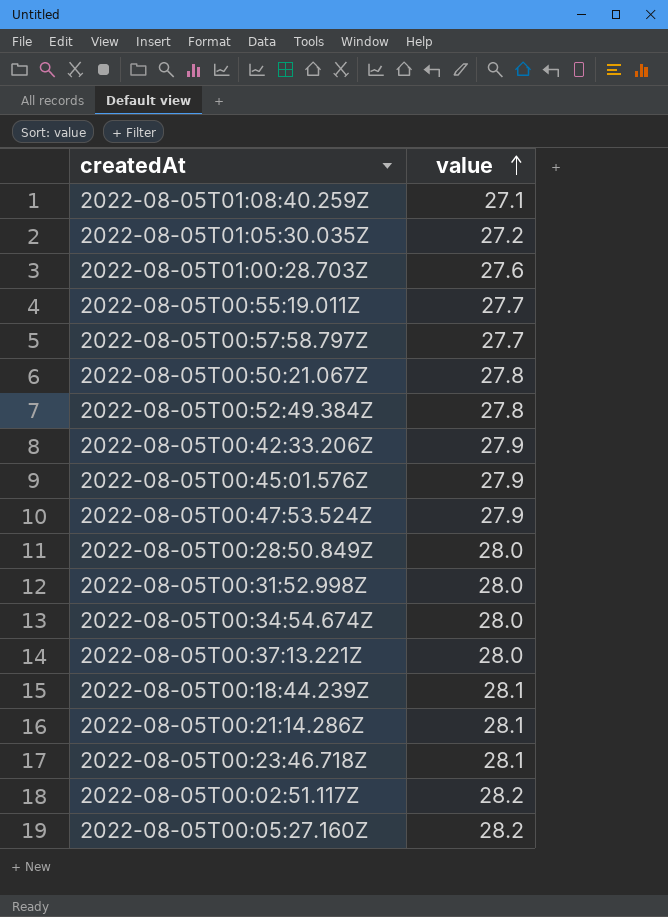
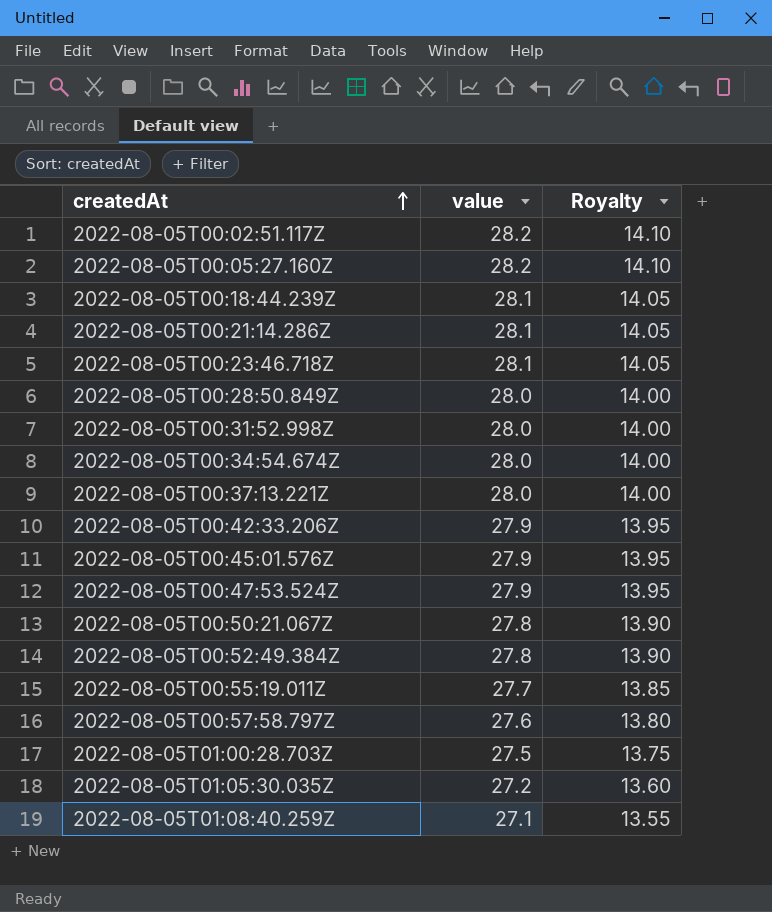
row order: value ascending -> createdAt ascending
column Royalty | formula: none -> [value] * 0.5
2022-08-05T00:57:58.797Z | value: 27.7 -> 27.6
2022-08-05T01:00:28.703Z | value: 27.6 -> 27.5

